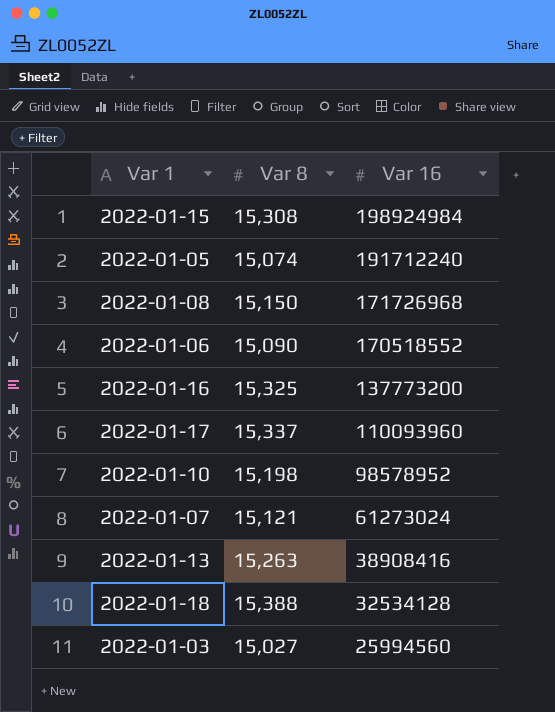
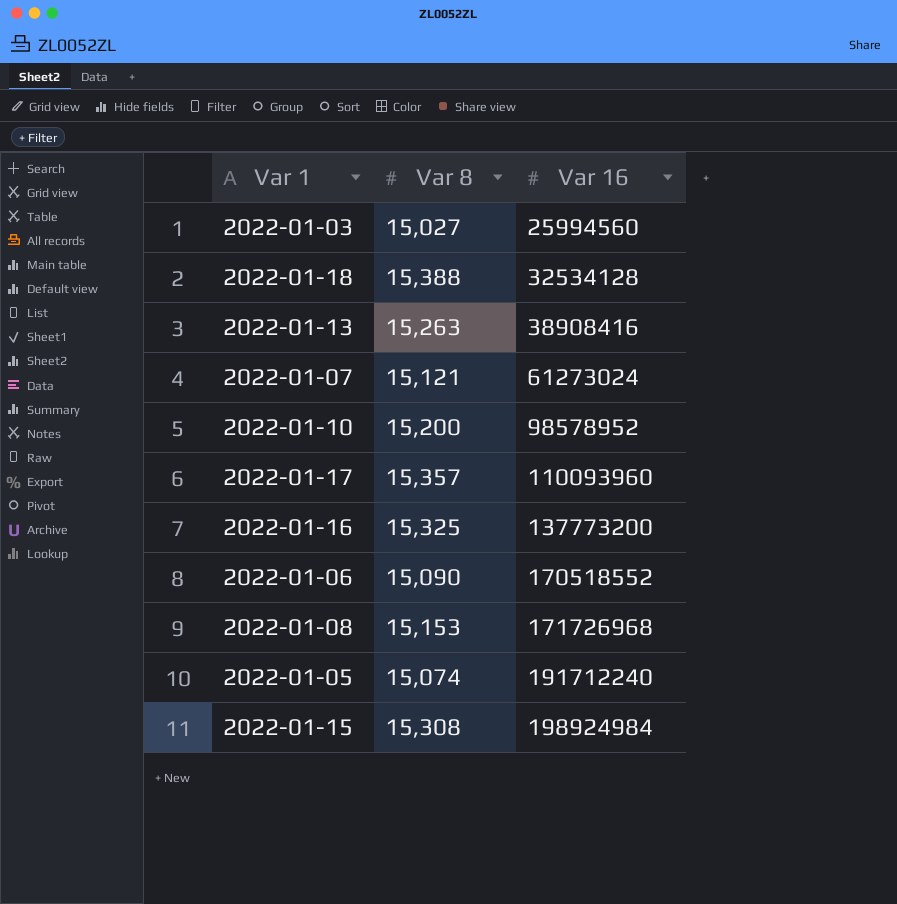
row order: Var 16 descending -> Var 16 ascending
2022-01-10 | Var 8: 15,198 -> 15,200
2022-01-17 | Var 8: 15,337 -> 15,357
2022-01-08 | Var 8: 15,150 -> 15,153

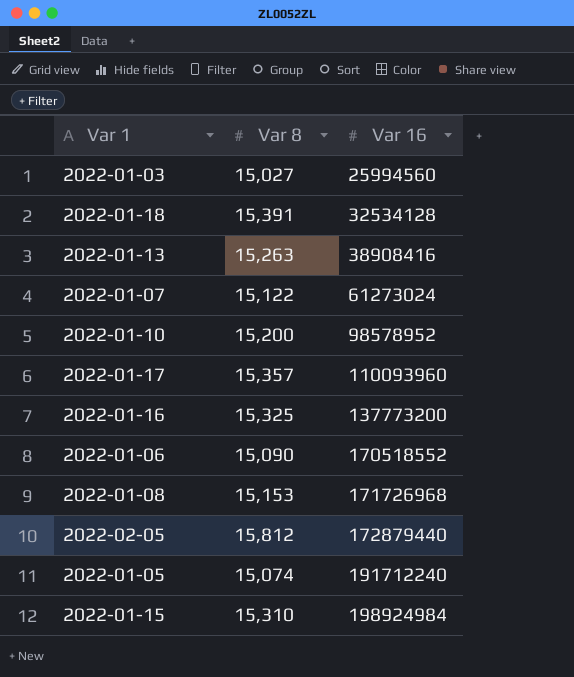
2022-01-18 | Var 8: 15,388 -> 15,391
2022-01-07 | Var 8: 15,121 -> 15,122
row 2022-02-05: none -> 15,812 | 172879440
2022-01-15 | Var 8: 15,308 -> 15,310

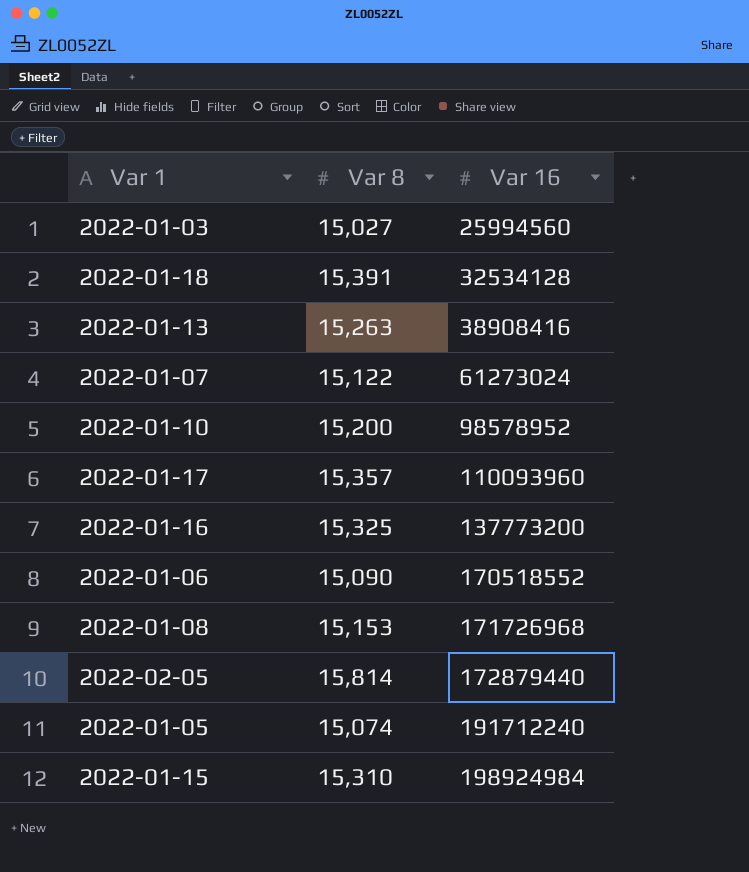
2022-02-05 | Var 8: 15,812 -> 15,814

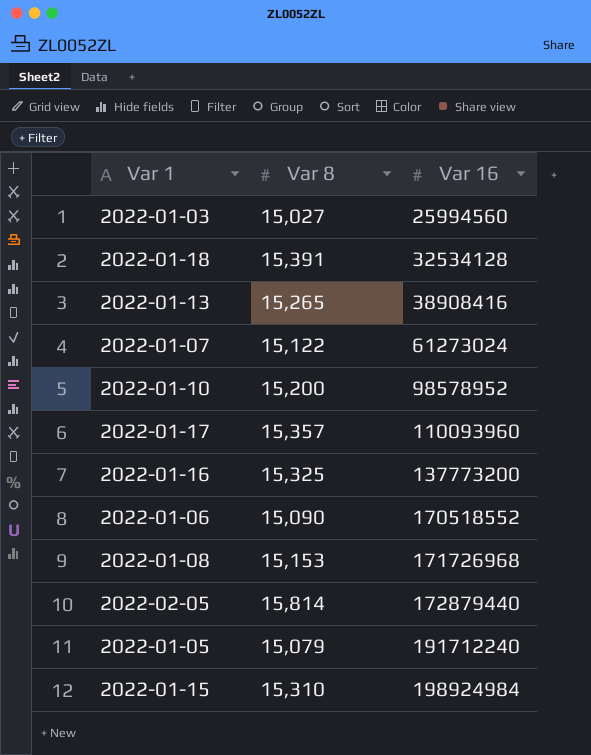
2022-01-13 | Var 8: 15,263 -> 15,265
2022-01-05 | Var 8: 15,074 -> 15,079

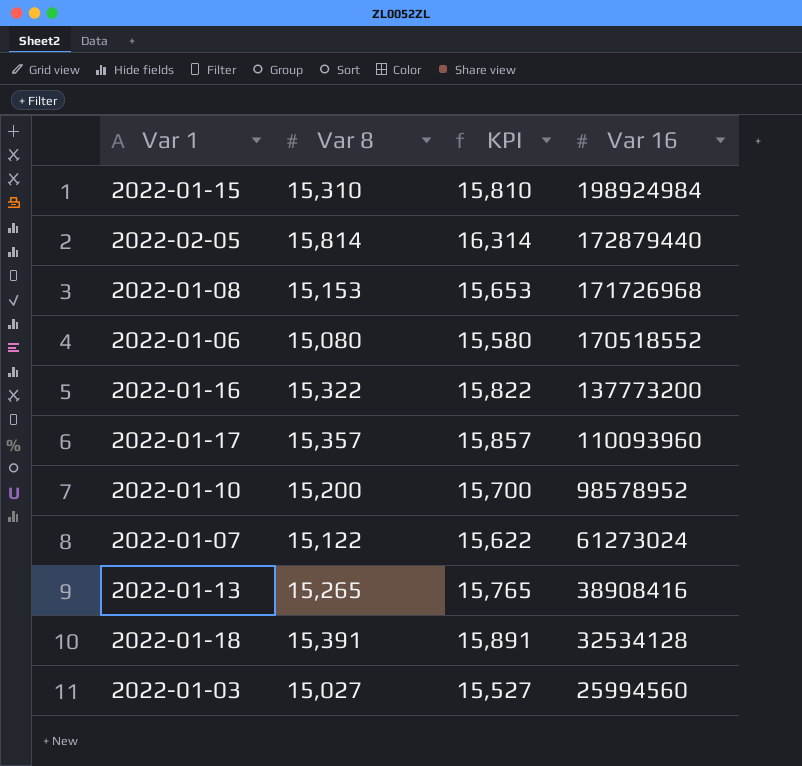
row order: Var 16 ascending -> Var 16 descending
column KPI | formula: none -> [Var 8] + 500
row 2022-01-05: 15,079 | 191712240 -> none
2022-01-06 | Var 8: 15,090 -> 15,080
2022-01-16 | Var 8: 15,325 -> 15,322

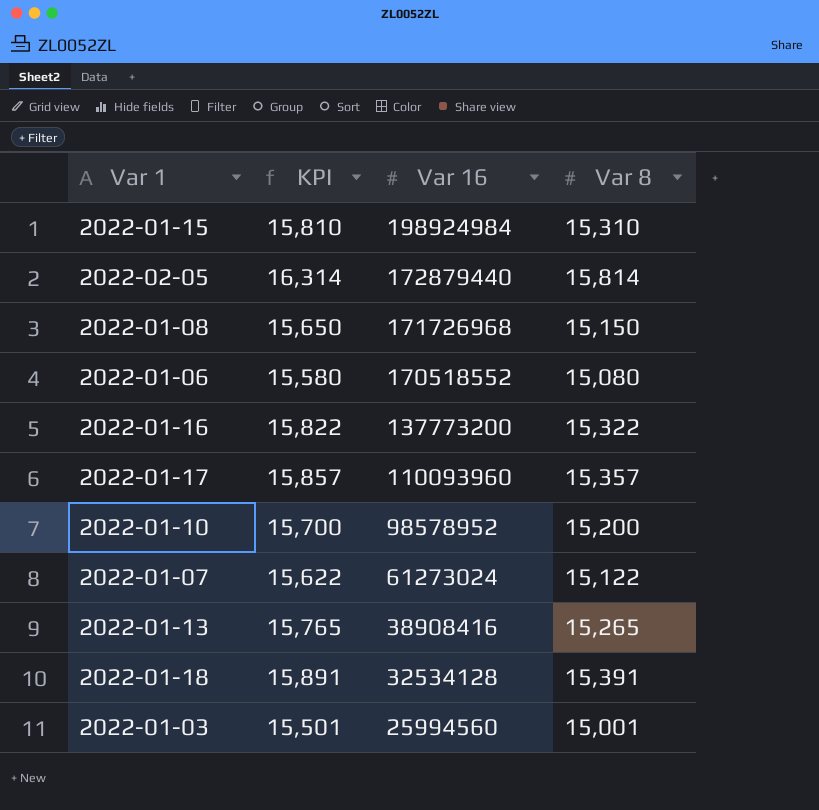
column Var 8 | position: 2 -> 4
2022-01-08 | KPI: 15,653 -> 15,650
2022-01-08 | Var 8: 15,153 -> 15,150
2022-01-03 | KPI: 15,527 -> 15,501
2022-01-03 | Var 8: 15,027 -> 15,001

